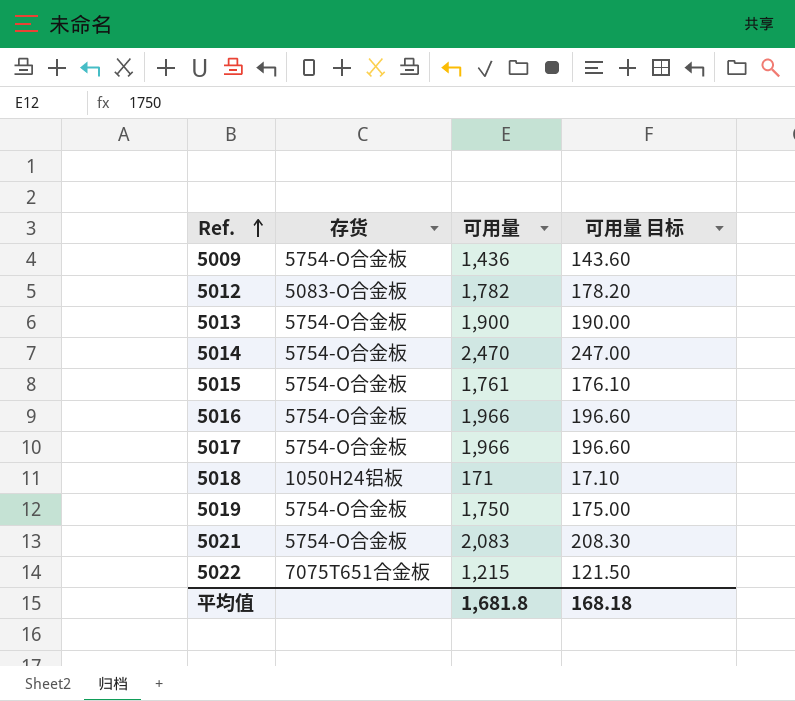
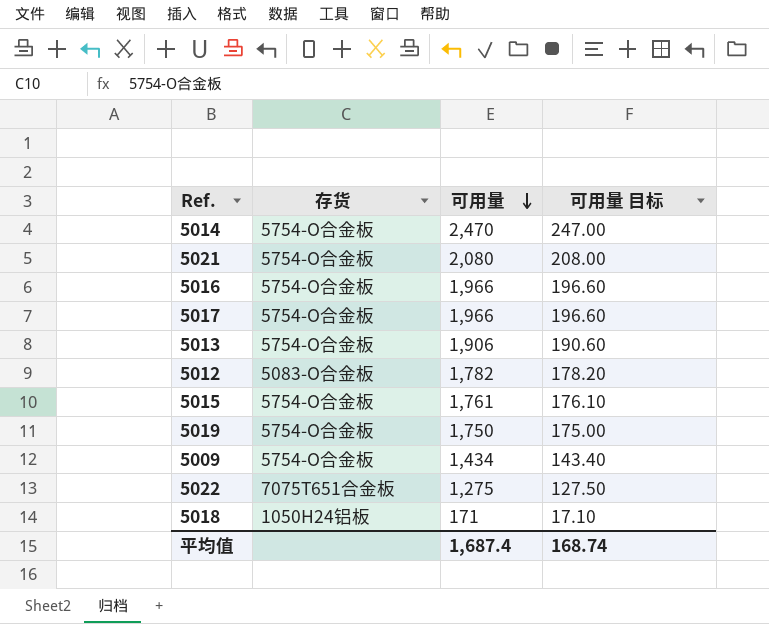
row order: Ref. ascending -> 可用量 descending
5021 | 可用量: 2,083 -> 2,080
5021 | 可用量 目标: 208.30 -> 208.00
5013 | 可用量: 1,900 -> 1,906
5013 | 可用量 目标: 190.00 -> 190.60
5009 | 可用量: 1,436 -> 1,434
5009 | 可用量 目标: 143.60 -> 143.40
5022 | 可用量: 1,215 -> 1,275
5022 | 可用量 目标: 121.50 -> 127.50
平均值 | 可用量: 1,681.8 -> 1,687.4
平均值 | 可用量 目标: 168.18 -> 168.74

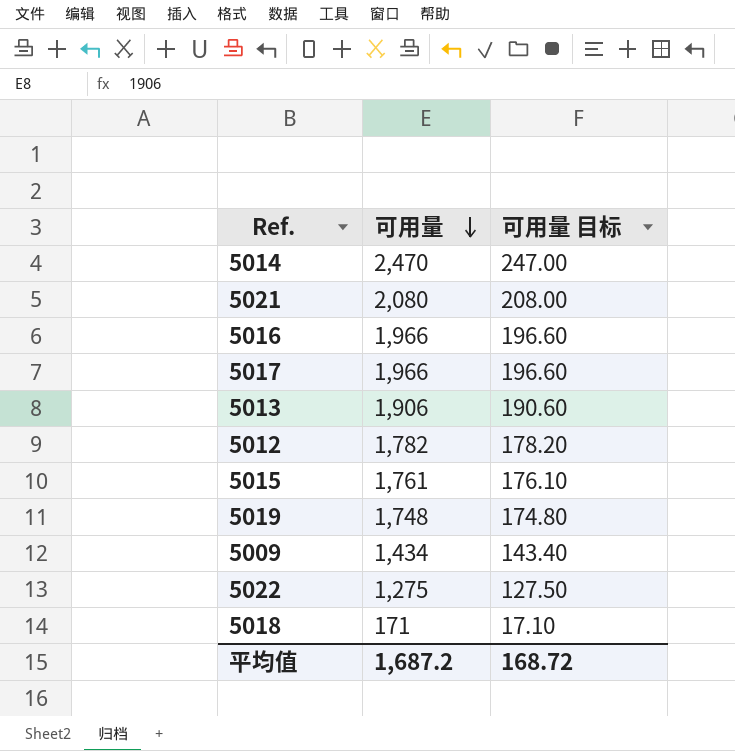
column 存货 | position: 2 -> none
5019 | 可用量: 1,750 -> 1,748
5019 | 可用量 目标: 175.00 -> 174.80
平均值 | 可用量: 1,687.4 -> 1,687.2
平均值 | 可用量 目标: 168.74 -> 168.72

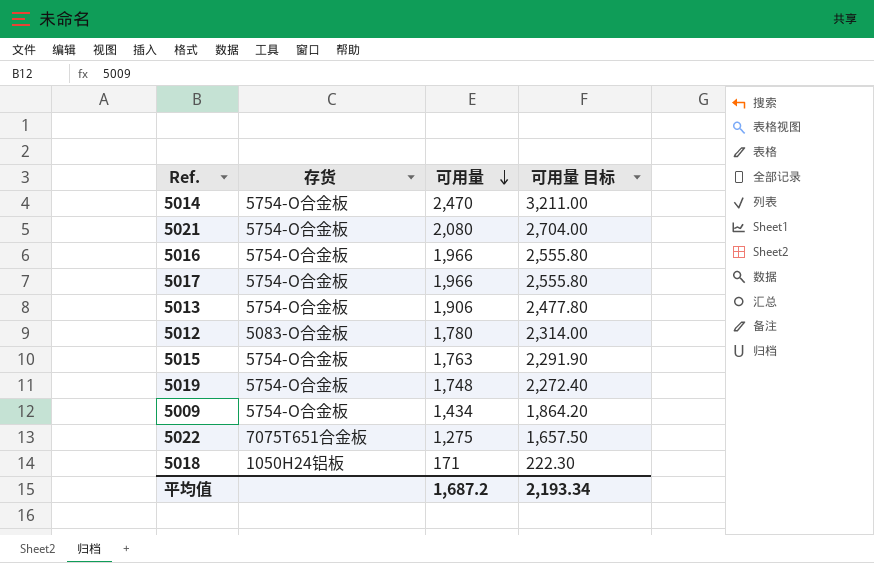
column 存货 | position: none -> 2
column 可用量 目标 | formula: [可用量] * 0.1 -> [可用量] * 1.3
5012 | 可用量: 1,782 -> 1,780
5015 | 可用量: 1,761 -> 1,763
平均值 | 可用量 目标: 168.72 -> 2,193.34

